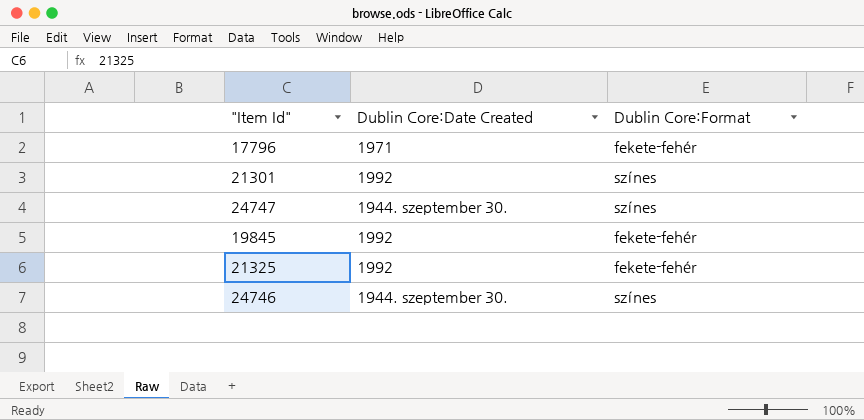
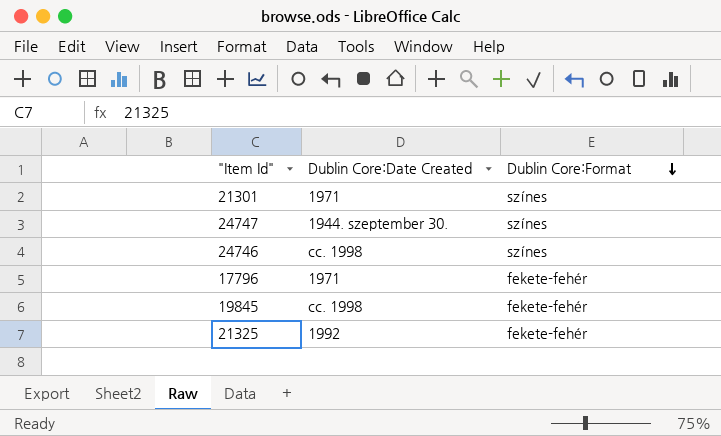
row order: none -> Dublin Core:Format descending
21301 | Dublin Core:Date Created: 1992 -> 1971
24746 | Dublin Core:Date Created: 1944. szeptember 30. -> cc. 1998
19845 | Dublin Core:Date Created: 1992 -> cc. 1998

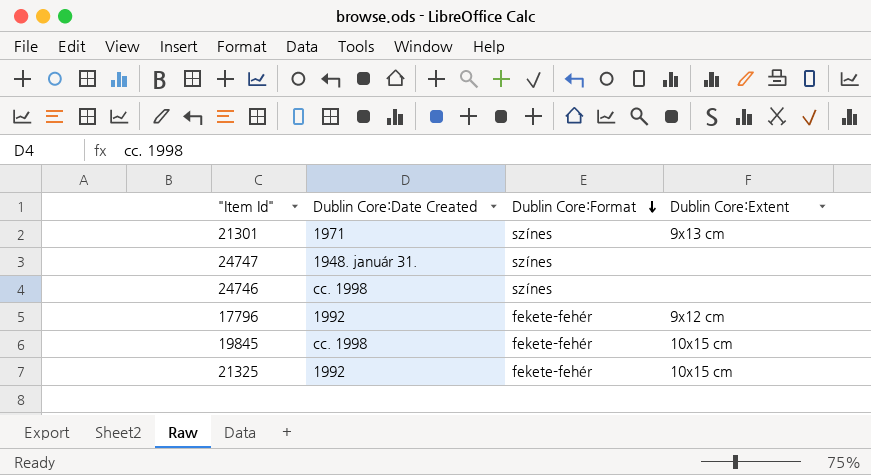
column Dublin Core:Extent | position: none -> 4
24747 | Dublin Core:Date Created: 1944. szeptember 30. -> 1948. január 31.
17796 | Dublin Core:Date Created: 1971 -> 1992

